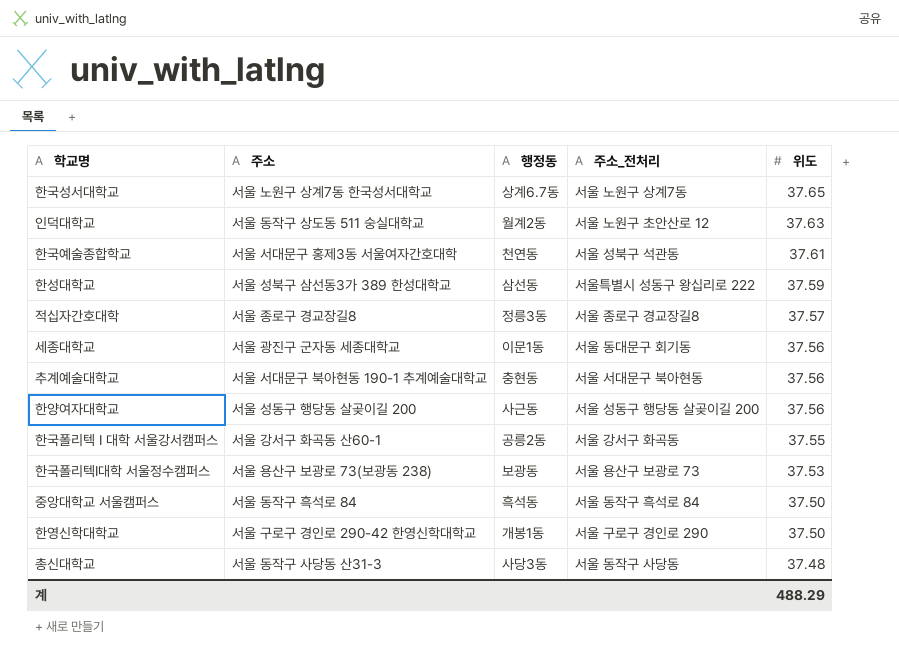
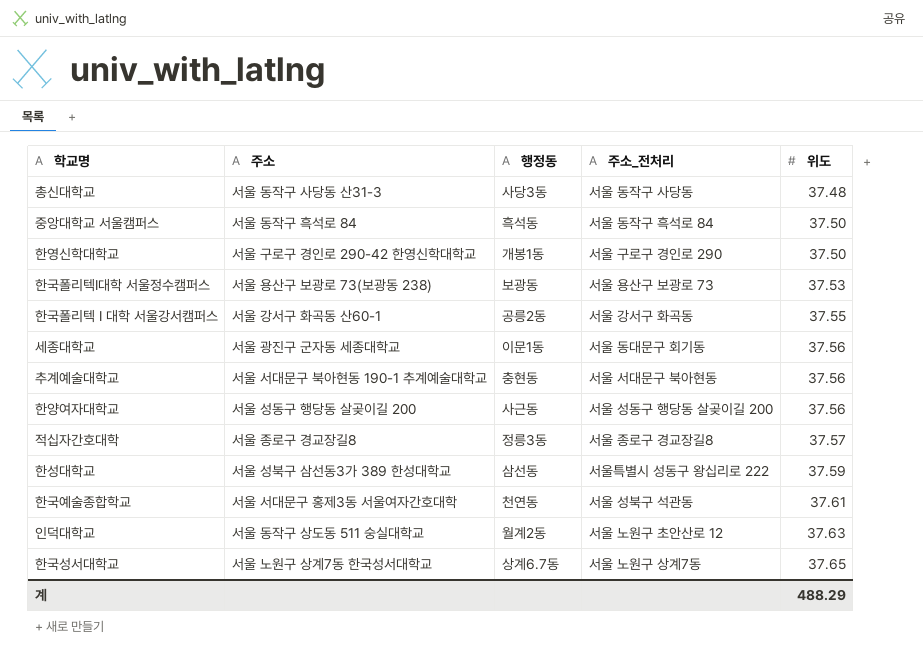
row order: 위도 descending -> 위도 ascending

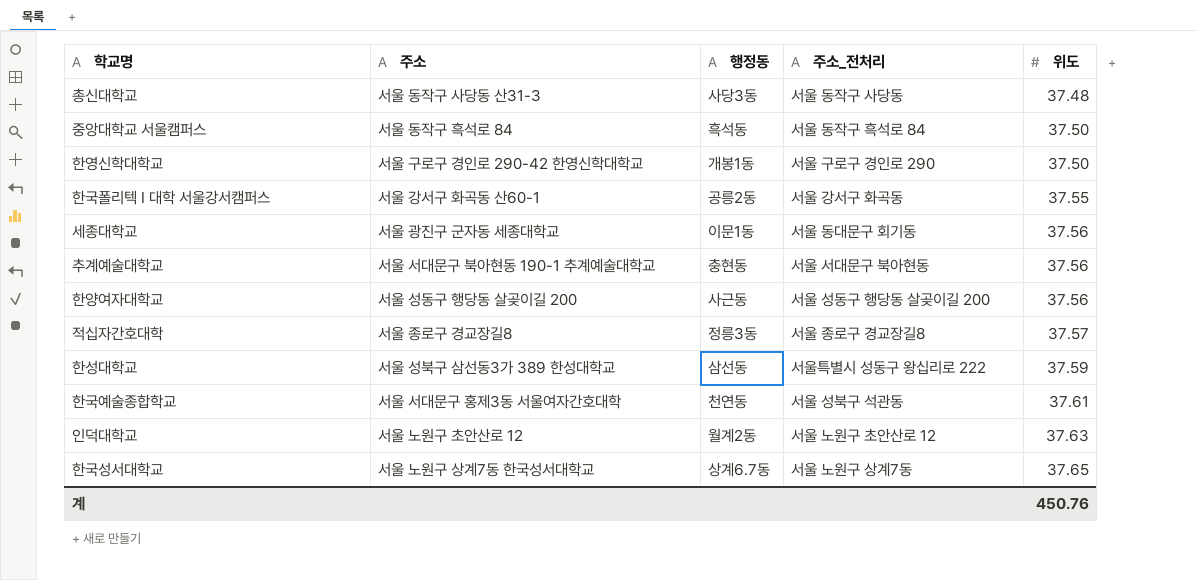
row 한국폴리텍Ⅰ대학 서울정수캠퍼스: 서울 용산구 보광로 73(보광동 238) | 보광동 | 서울 용산구 보광로 73 | 37.53 -> none
인덕대학교 | 주소: 서울 동작구 상도동 511 숭실대학교 -> 서울 노원구 초안산로 12
계 | 위도: 488.29 -> 450.76

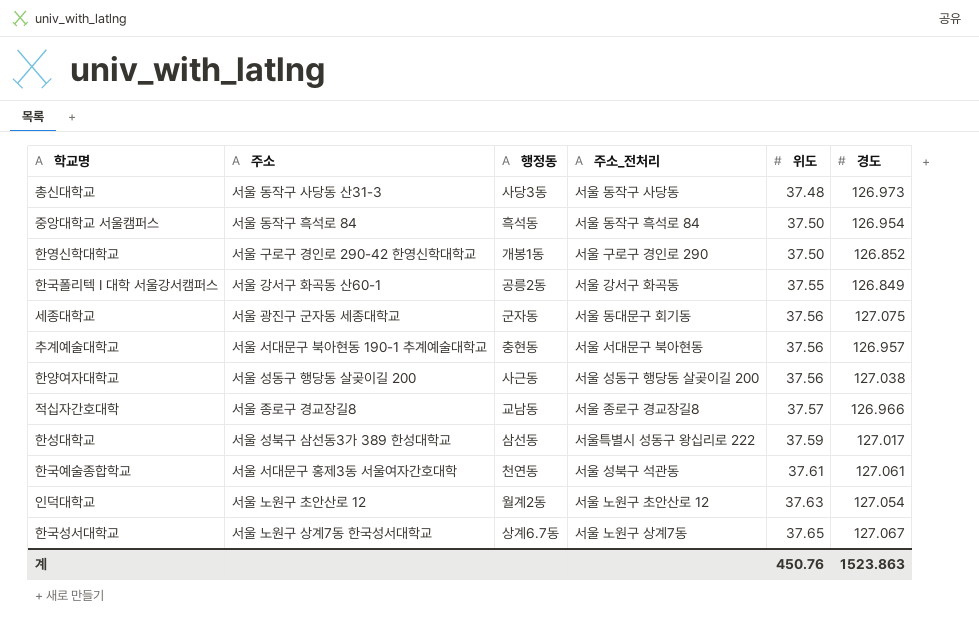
column 경도 | position: none -> 6
세종대학교 | 행정동: 이문1동 -> 군자동
적십자간호대학 | 행정동: 정릉3동 -> 교남동

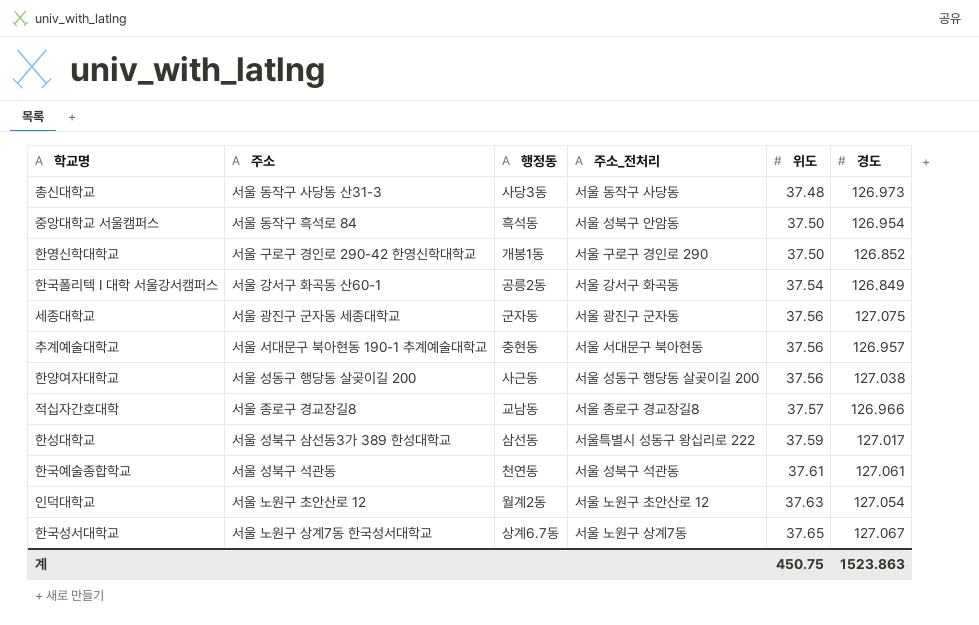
중앙대학교 서울캠퍼스 | 주소_전처리: 서울 동작구 흑석로 84 -> 서울 성북구 안암동
한국폴리텍 I 대학 서울강서캠퍼스 | 위도: 37.55 -> 37.54
세종대학교 | 주소_전처리: 서울 동대문구 회기동 -> 서울 광진구 군자동
한국예술종합학교 | 주소: 서울 서대문구 홍제3동 서울여자간호대학 -> 서울 성북구 석관동
계 | 위도: 450.76 -> 450.75

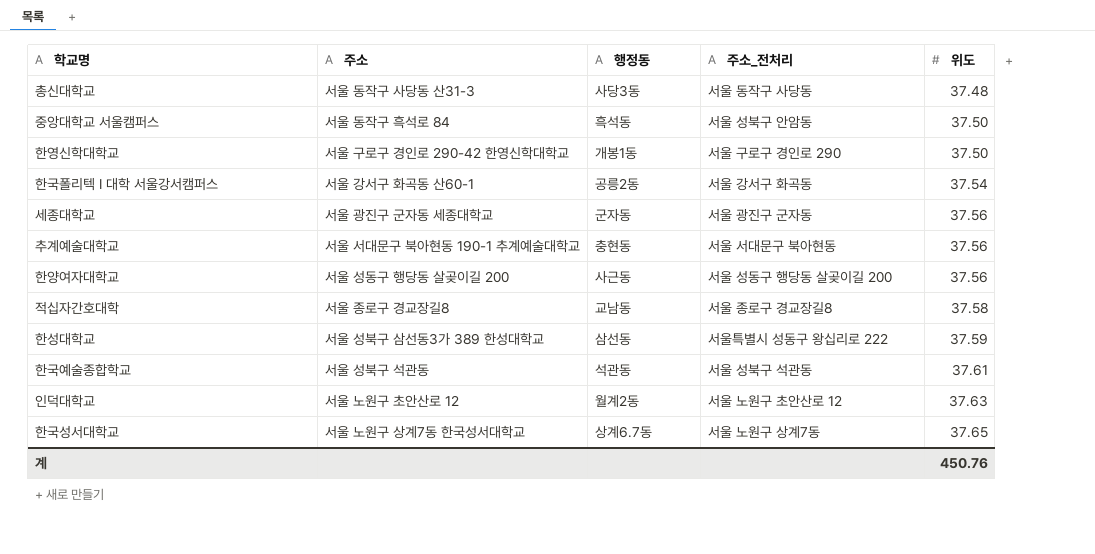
column 경도 | position: 6 -> none
적십자간호대학 | 위도: 37.57 -> 37.58
한국예술종합학교 | 행정동: 천연동 -> 석관동
계 | 위도: 450.75 -> 450.76

